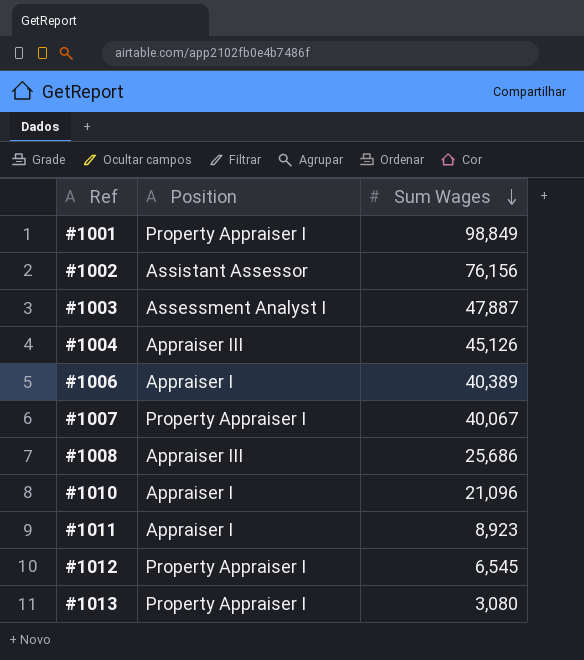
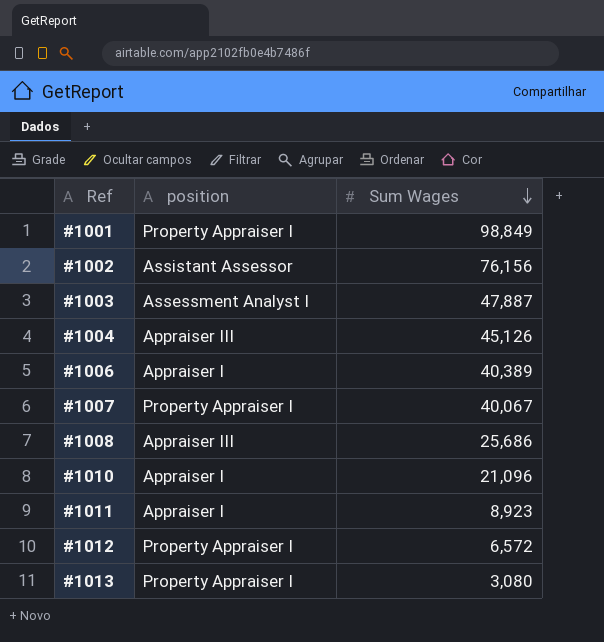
column name: Position -> position
#1012 | Sum Wages: 6,545 -> 6,572

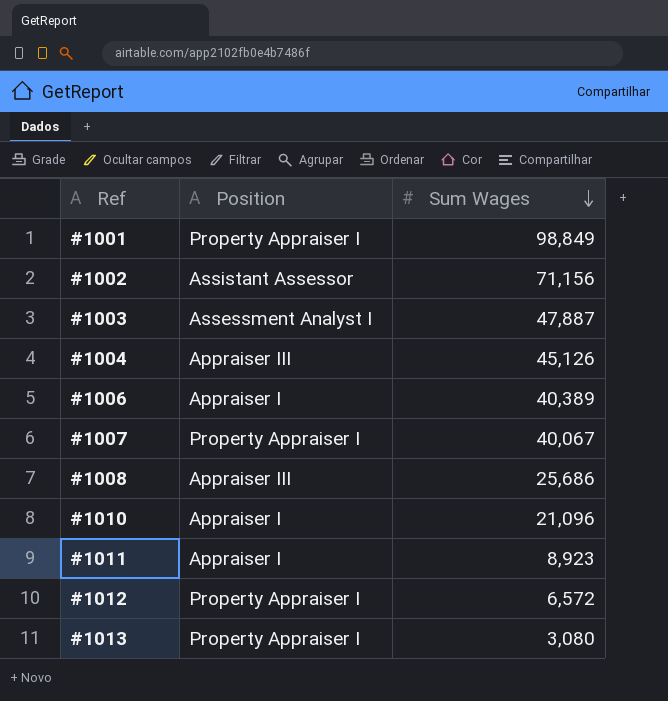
column name: position -> Position
#1002 | Sum Wages: 76,156 -> 71,156

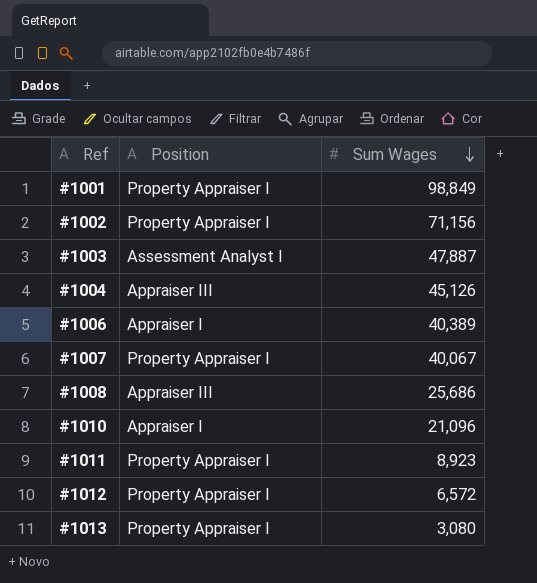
#1002 | Position: Assistant Assessor -> Property Appraiser I
#1011 | Position: Appraiser I -> Property Appraiser I

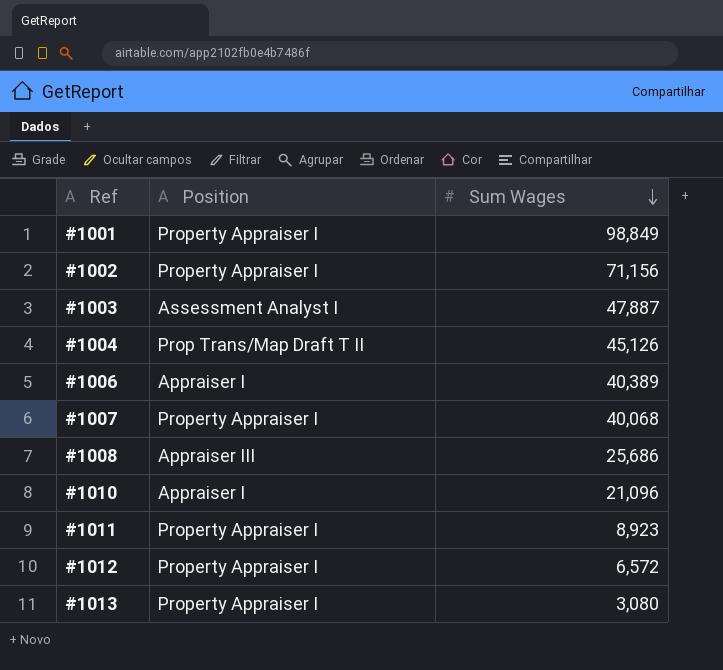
#1004 | Position: Appraiser III -> Prop Trans/Map Draft T II
#1007 | Sum Wages: 40,067 -> 40,068

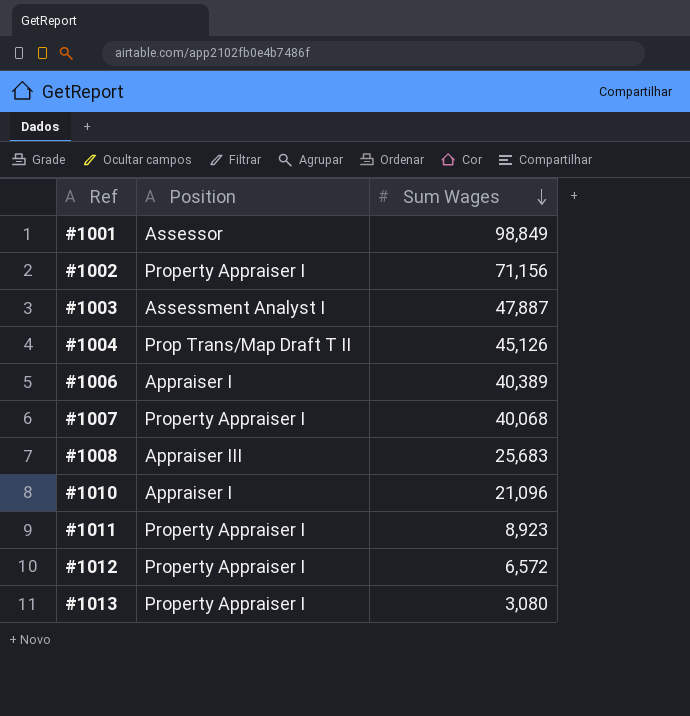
#1001 | Position: Property Appraiser I -> Assessor
#1008 | Sum Wages: 25,686 -> 25,683

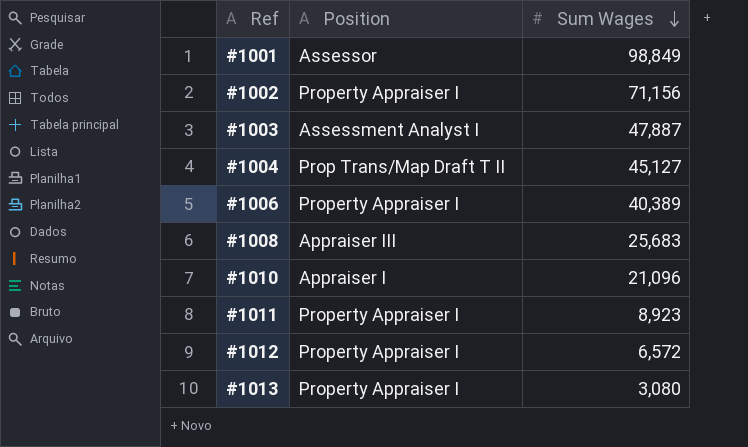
row #1007: Property Appraiser I | 40,068 -> none
#1004 | Sum Wages: 45,126 -> 45,127
#1006 | Position: Appraiser I -> Property Appraiser I

